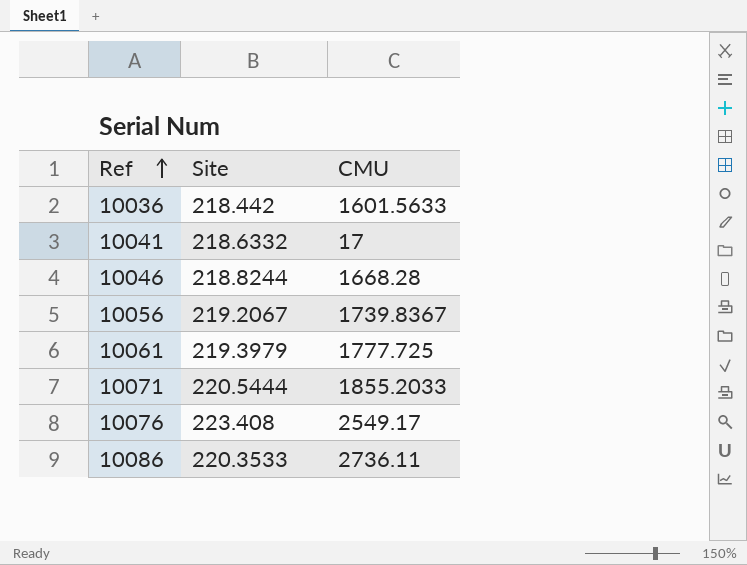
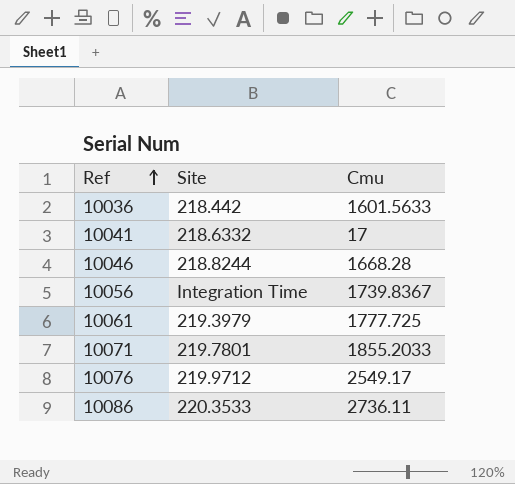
column name: CMU -> Cmu
10056 | Site: 219.2067 -> Integration Time
10071 | Site: 220.5444 -> 219.7801
10076 | Site: 223.408 -> 219.9712

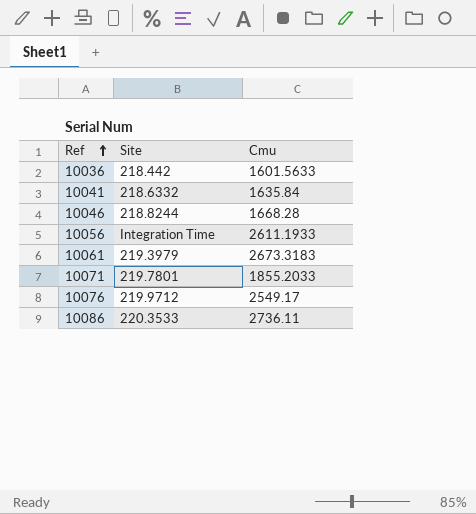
10041 | Cmu: 17 -> 1635.84
10056 | Cmu: 1739.8367 -> 2611.1933
10061 | Cmu: 1777.725 -> 2673.3183

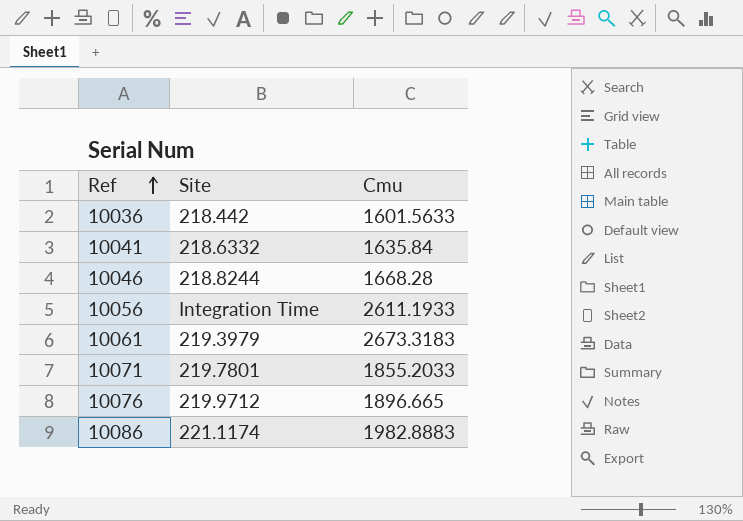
10076 | Cmu: 2549.17 -> 1896.665
10086 | Site: 220.3533 -> 221.1174
10086 | Cmu: 2736.11 -> 1982.8883

